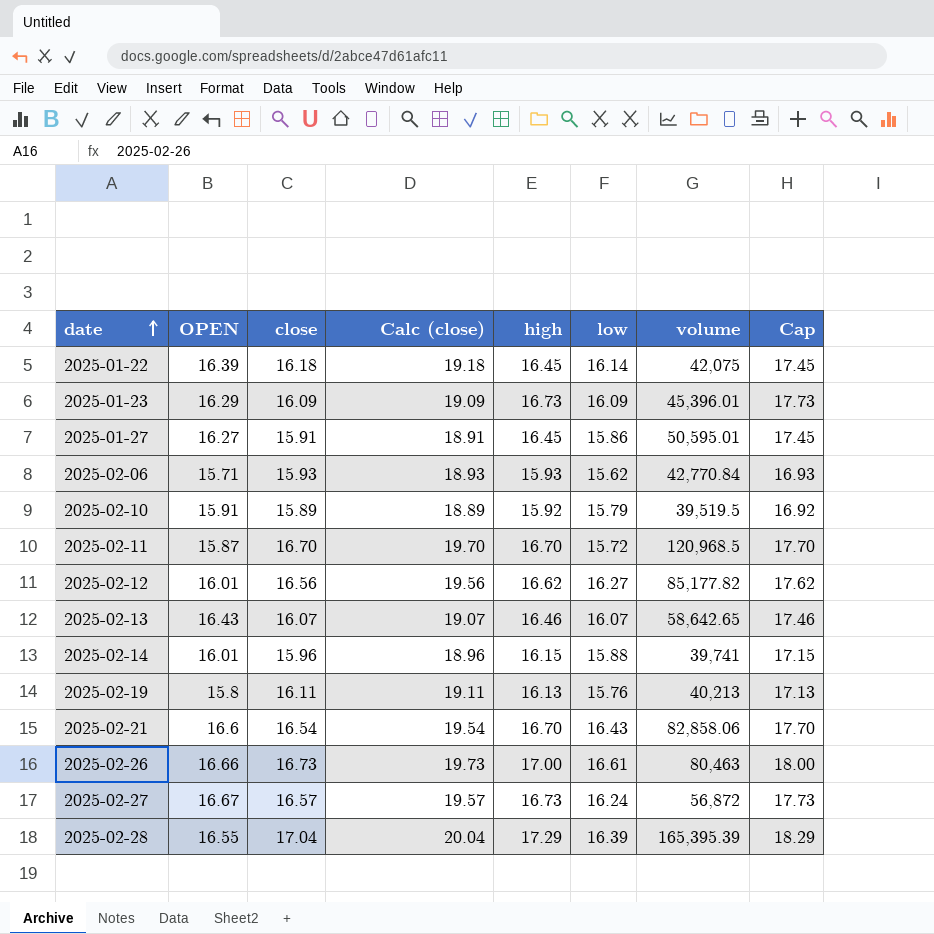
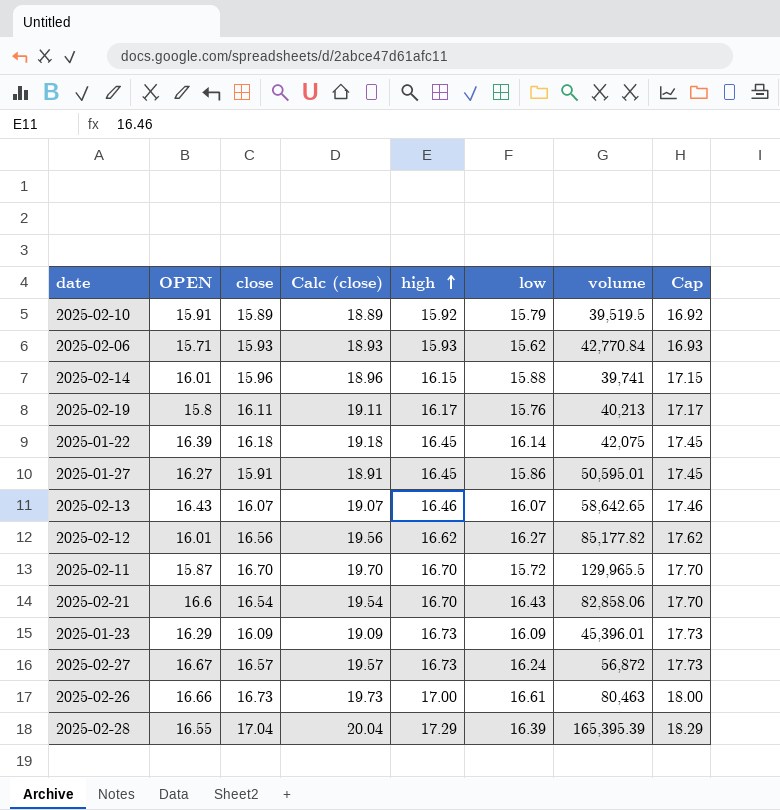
row order: date ascending -> high ascending
2025-02-19 | high: 16.13 -> 16.17
2025-02-19 | Cap: 17.13 -> 17.17
2025-02-11 | volume: 120,968.5 -> 129,965.5

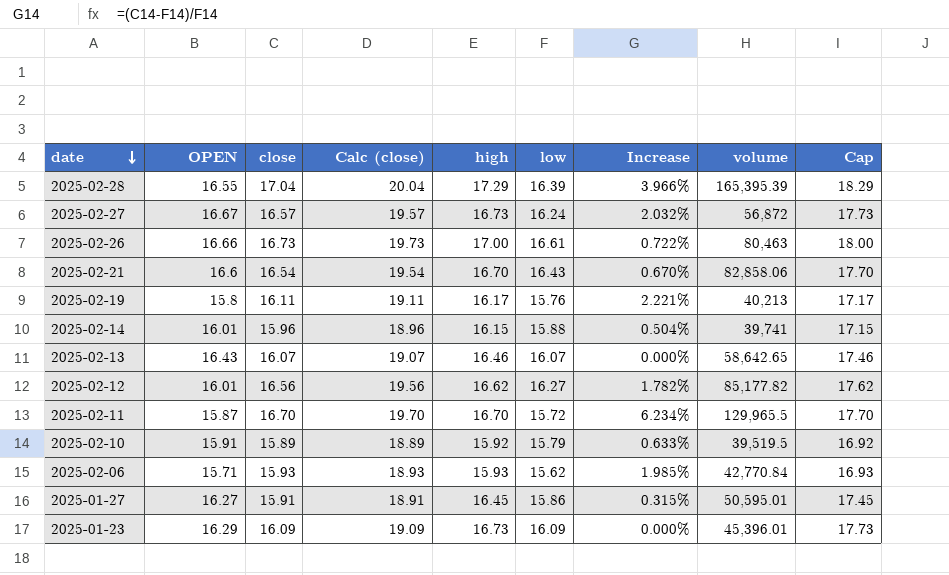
row order: high ascending -> date descending
column Increase | formula: none -> ([close] - [low]) / [low]
row 2025-01-22: 16.39 | 16.18 | 19.18 | 16.45 | 16.14 | 42,075 | 17.45 -> none

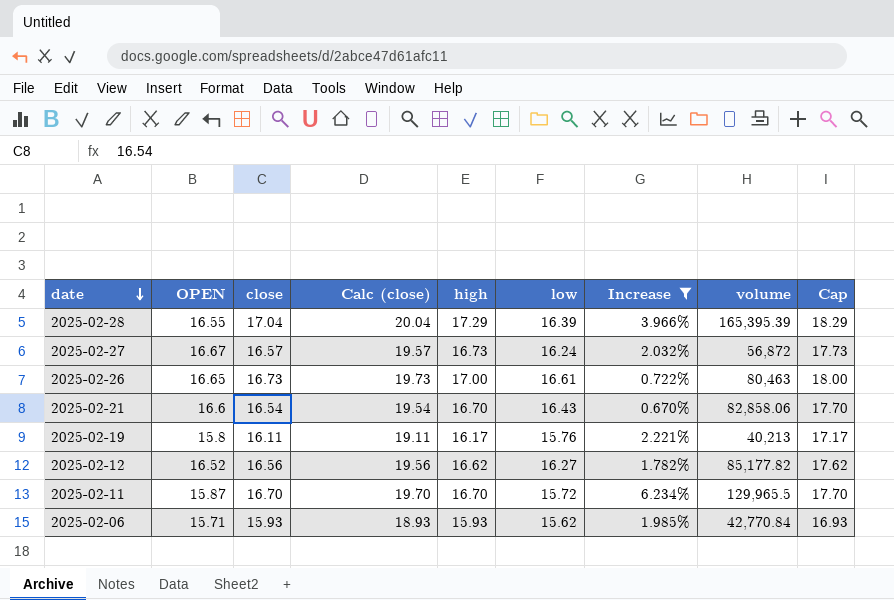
filter: none -> Increase >= 0.670%
2025-02-26 | OPEN: 16.66 -> 16.65
2025-02-12 | OPEN: 16.01 -> 16.52

